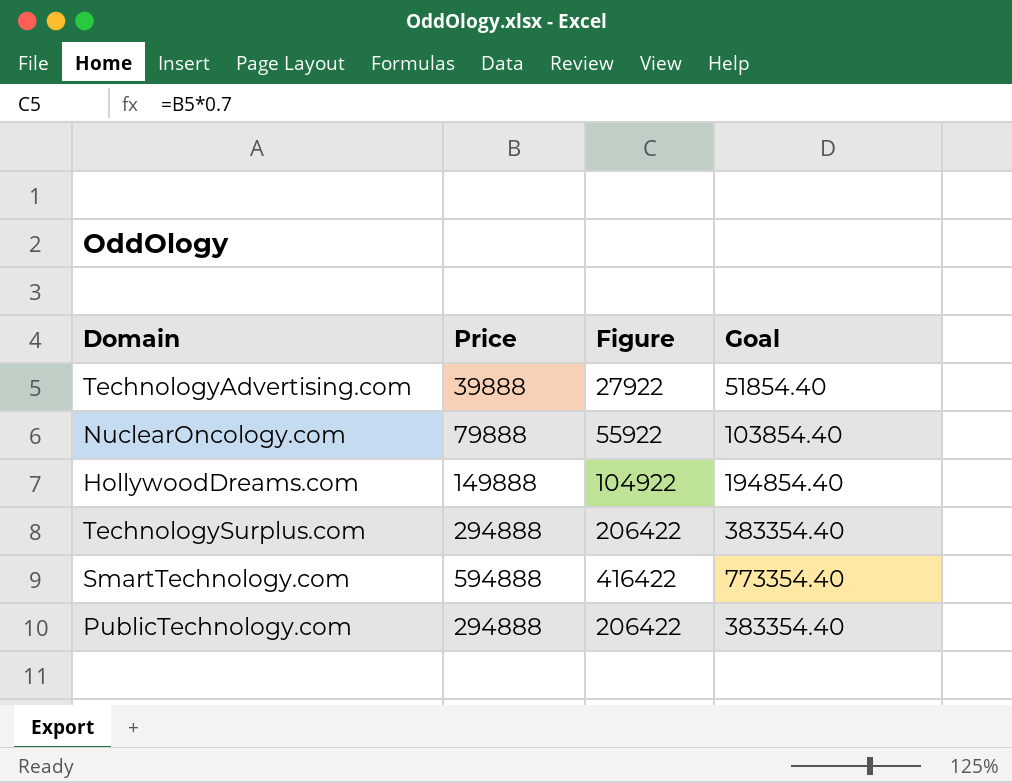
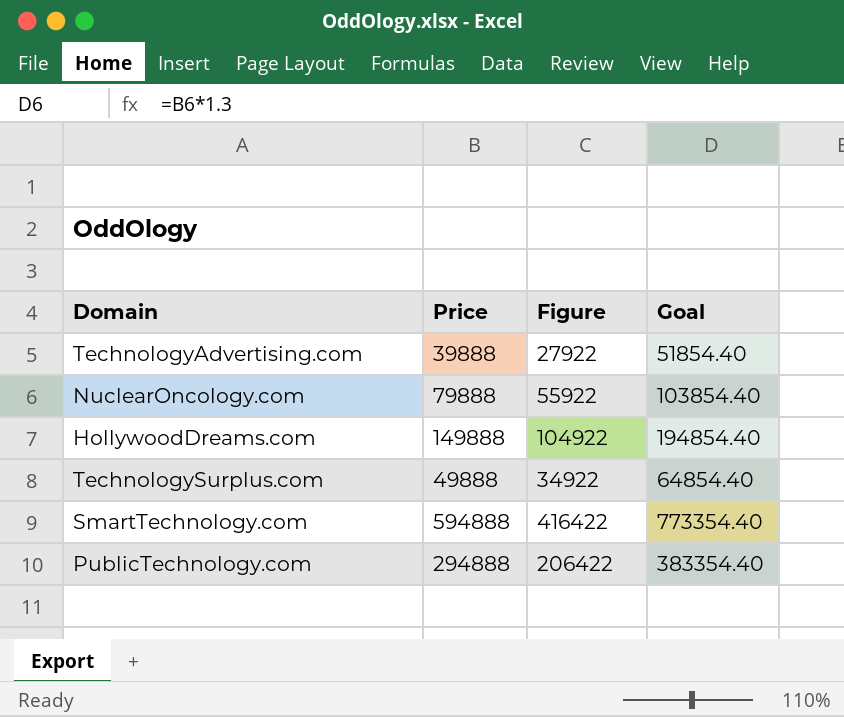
TechnologySurplus.com | Price: 294888 -> 49888
TechnologySurplus.com | Figure: 206422 -> 34922
TechnologySurplus.com | Goal: 383354.40 -> 64854.40

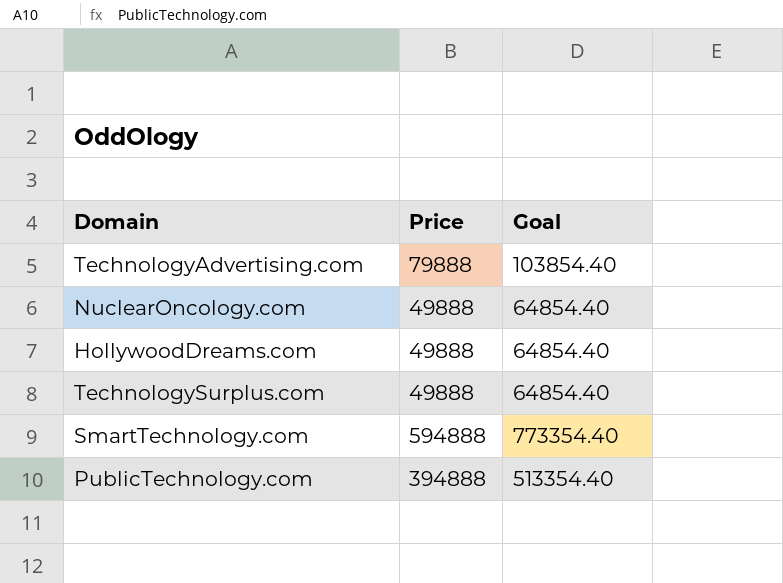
column Figure | formula: [Price] * 0.7 -> none
TechnologyAdvertising.com | Price: 39888 -> 79888
TechnologyAdvertising.com | Goal: 51854.40 -> 103854.40
NuclearOncology.com | Price: 79888 -> 49888
NuclearOncology.com | Goal: 103854.40 -> 64854.40
HollywoodDreams.com | Price: 149888 -> 49888
HollywoodDreams.com | Goal: 194854.40 -> 64854.40
PublicTechnology.com | Price: 294888 -> 394888
PublicTechnology.com | Goal: 383354.40 -> 513354.40

